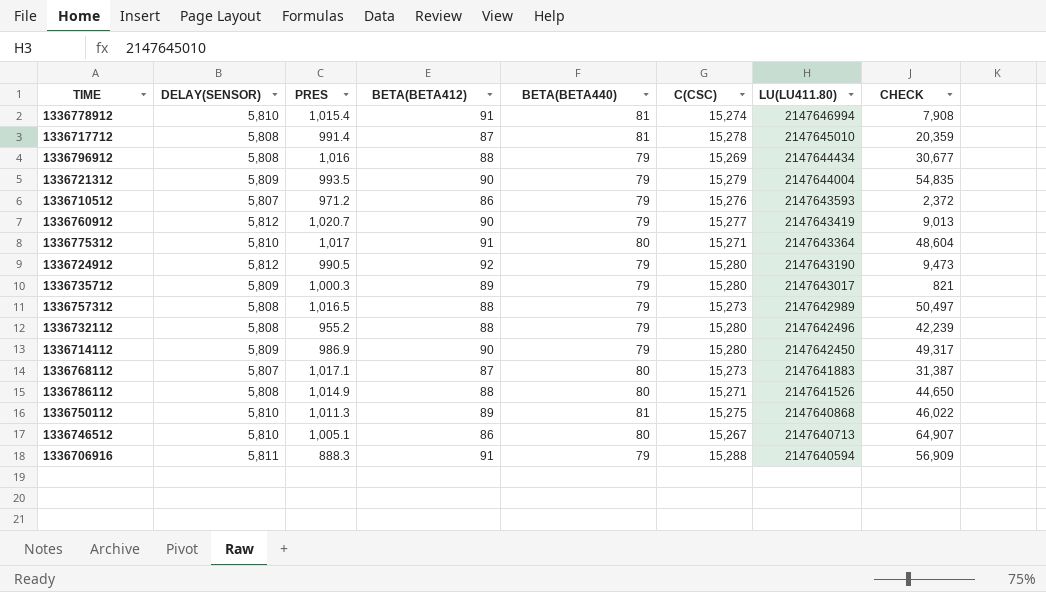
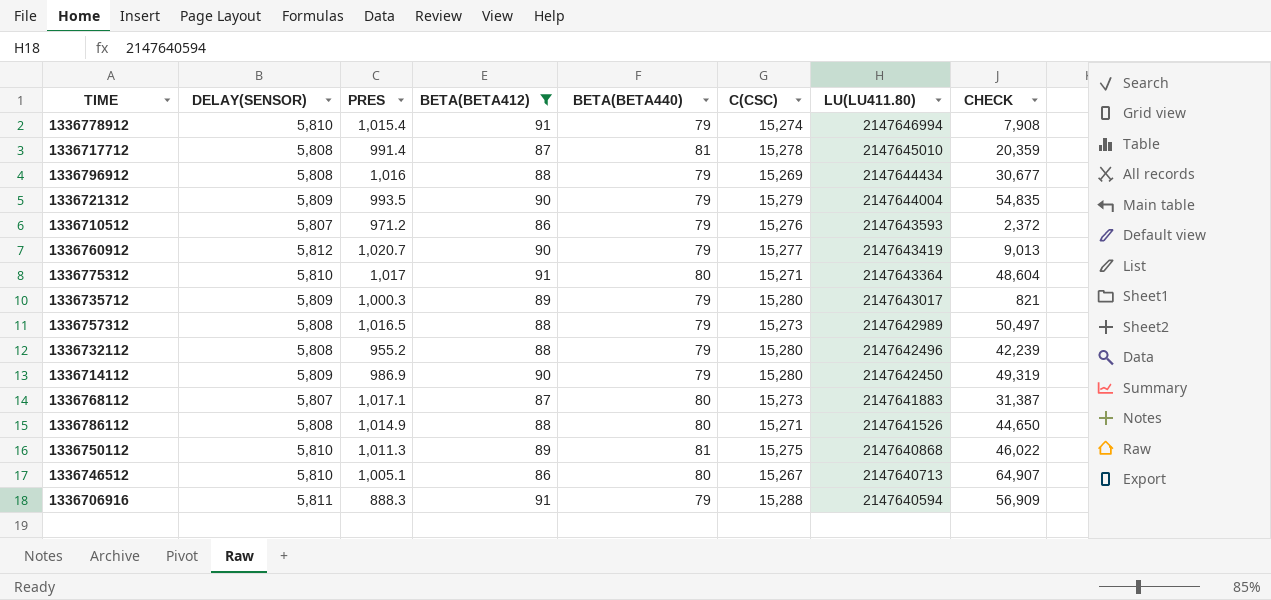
filter: none -> BETA(BETA412) != 92
1336778912 | BETA(BETA440): 81 -> 79
1336714112 | CHECK: 49,317 -> 49,319

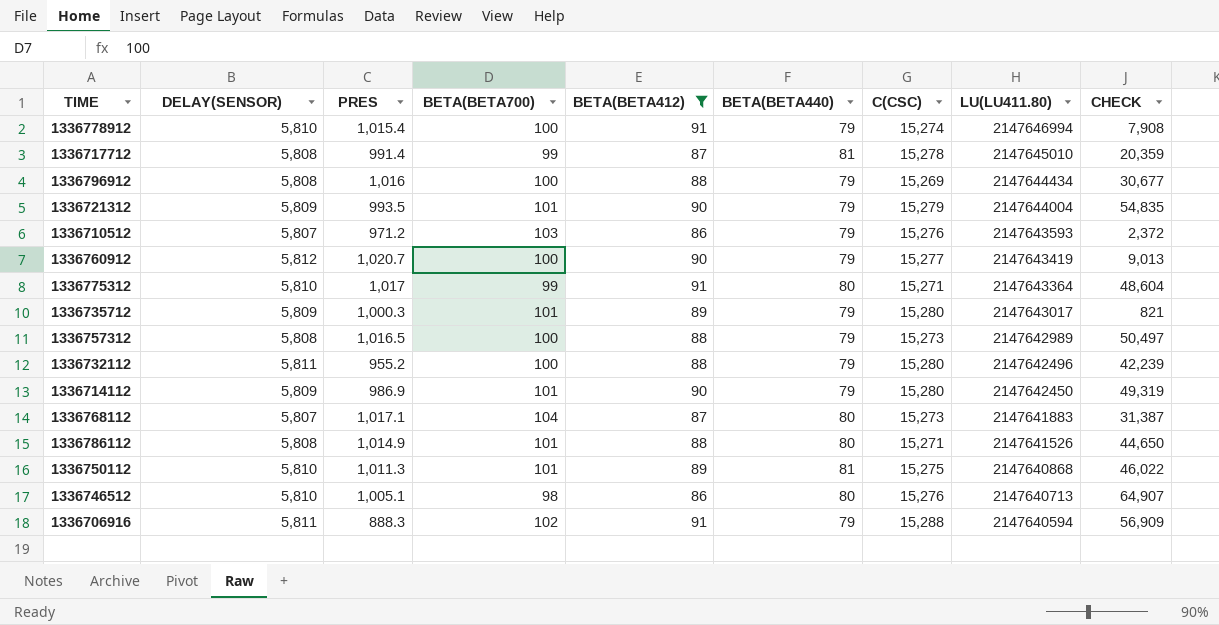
column BETA(BETA700) | position: none -> 4
1336732112 | DELAY(SENSOR): 5,808 -> 5,811
1336746512 | C(CSC): 15,267 -> 15,276

